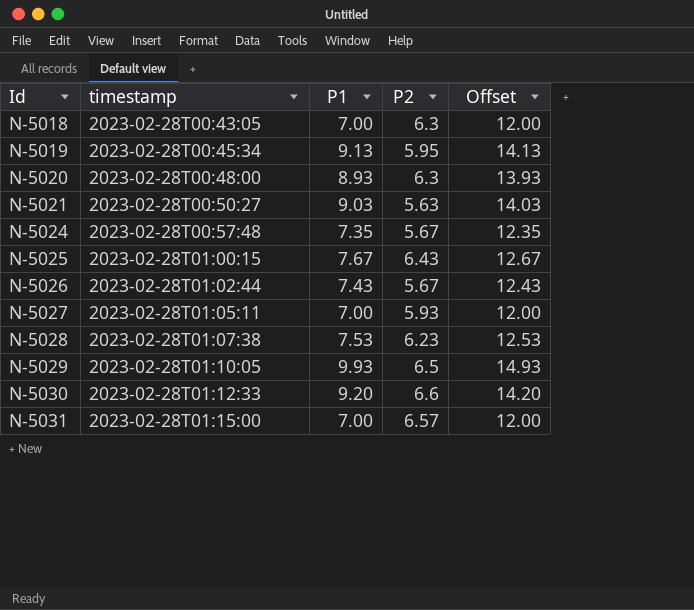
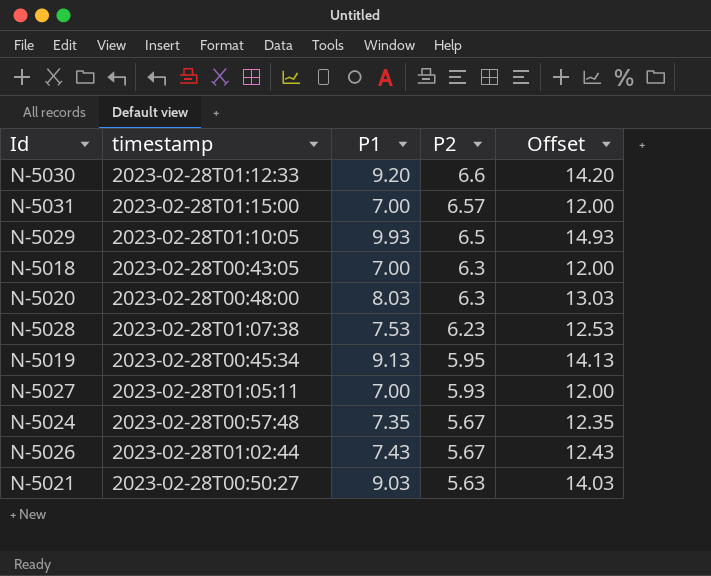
row order: Id ascending -> P2 descending
row N-5025: 2023-02-28T01:00:15 | 7.67 | 6.43 | 12.67 -> none
N-5020 | P1: 8.93 -> 8.03
N-5020 | Offset: 13.93 -> 13.03

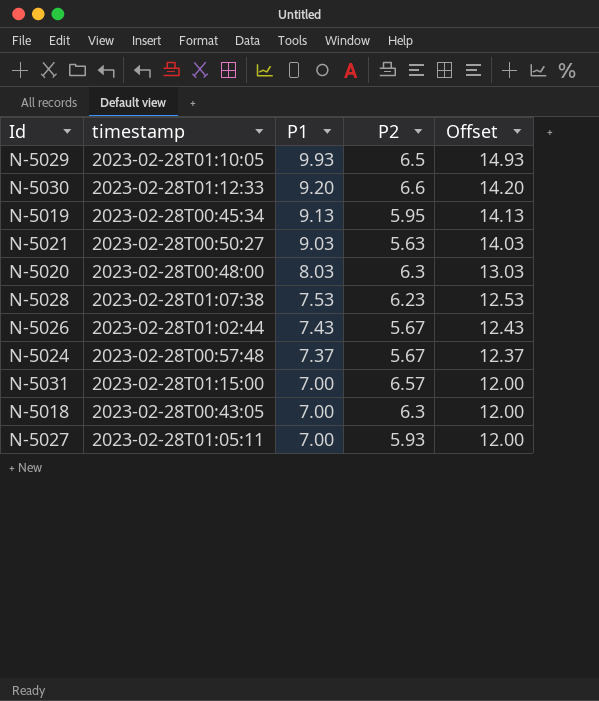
row order: P2 descending -> P1 descending
N-5024 | P1: 7.35 -> 7.37
N-5024 | Offset: 12.35 -> 12.37

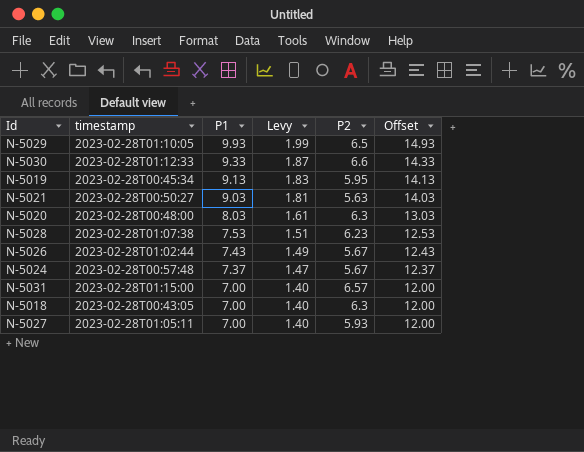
column Levy | formula: none -> [P1] * 0.2
N-5030 | P1: 9.20 -> 9.33
N-5030 | Offset: 14.20 -> 14.33

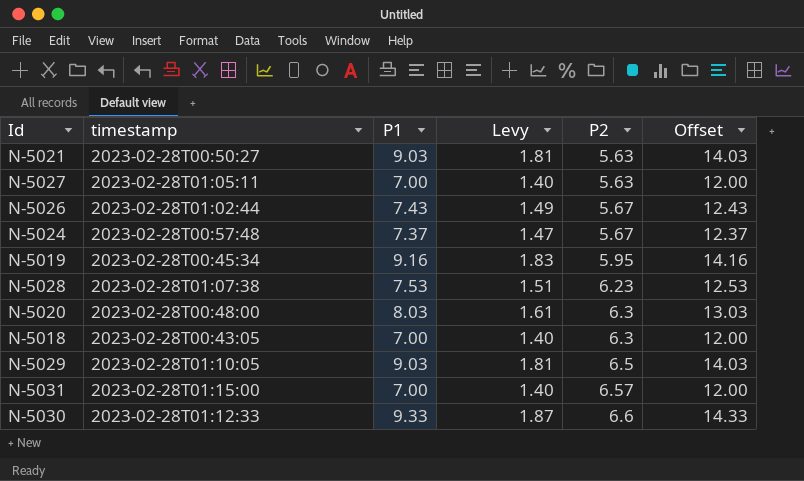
row order: P1 descending -> P2 ascending
N-5027 | P2: 5.93 -> 5.63
N-5019 | P1: 9.13 -> 9.16
N-5019 | Offset: 14.13 -> 14.16
N-5029 | P1: 9.93 -> 9.03
N-5029 | Levy: 1.99 -> 1.81
N-5029 | Offset: 14.93 -> 14.03

